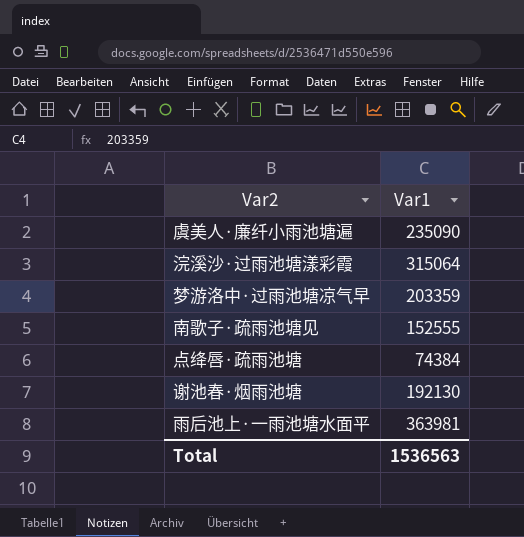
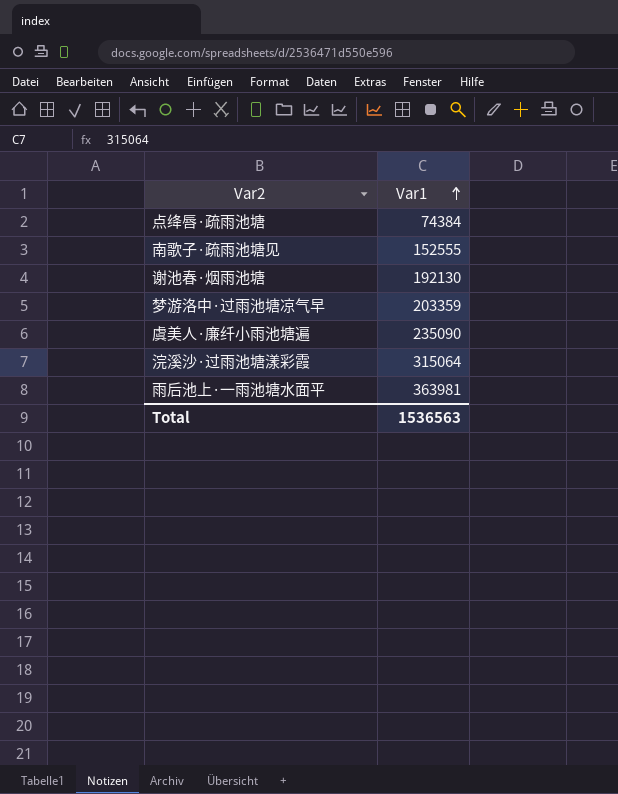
row order: none -> Var1 ascending

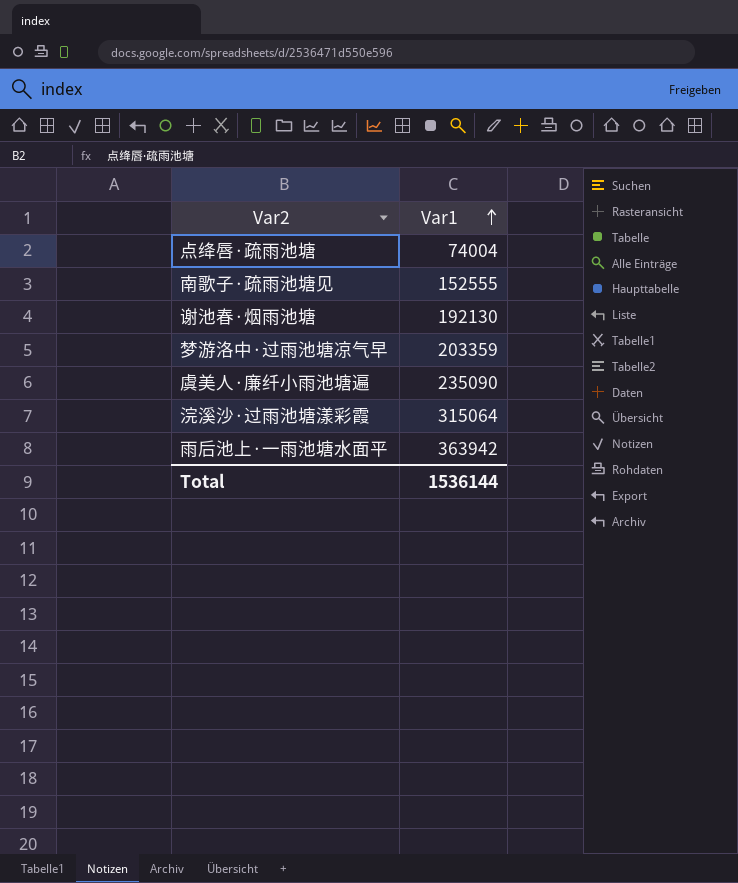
点绛唇·疏雨池塘 | Var1: 74384 -> 74004
雨后池上·一雨池塘水面平 | Var1: 363981 -> 363942
Total | Var1: 1536563 -> 1536144

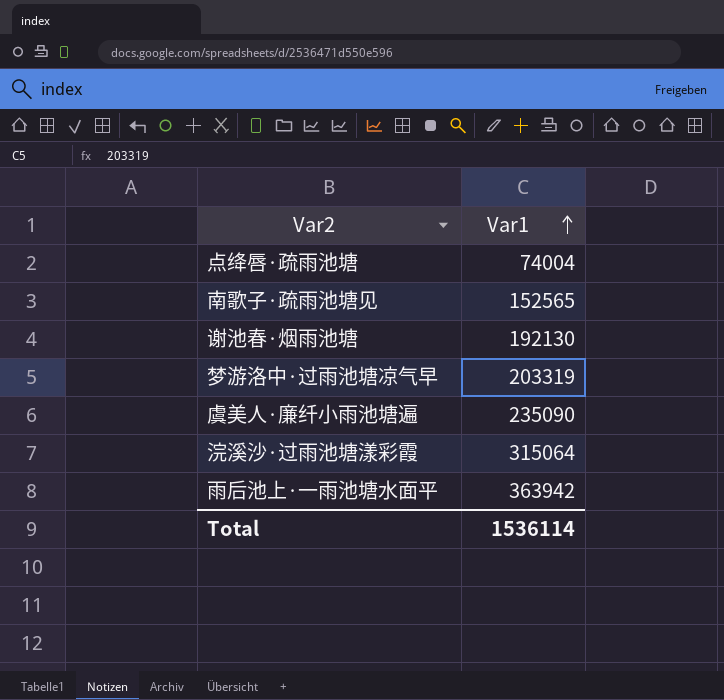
南歌子·疏雨池塘见 | Var1: 152555 -> 152565
梦游洛中·过雨池塘凉气早 | Var1: 203359 -> 203319
Total | Var1: 1536144 -> 1536114

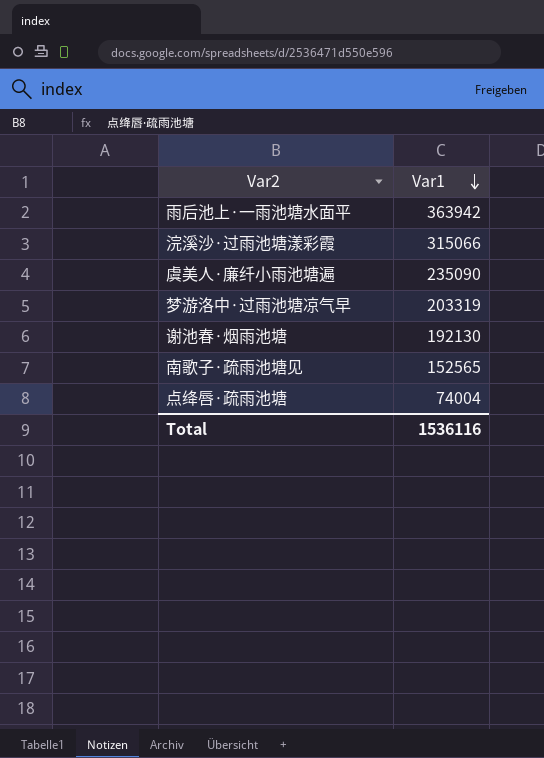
row order: Var1 ascending -> Var1 descending
浣溪沙·过雨池塘漾彩霞 | Var1: 315064 -> 315066
Total | Var1: 1536114 -> 1536116

